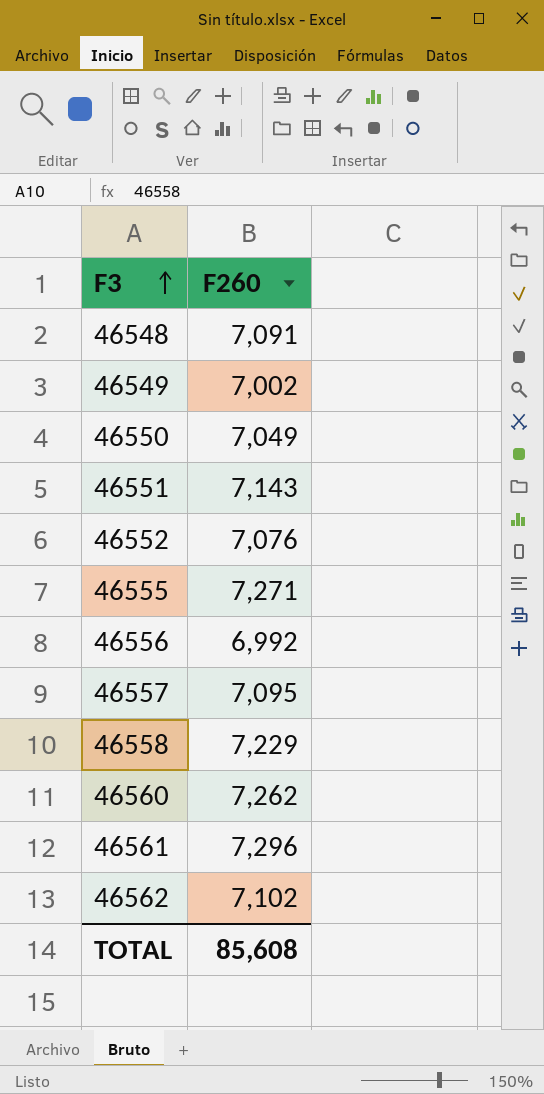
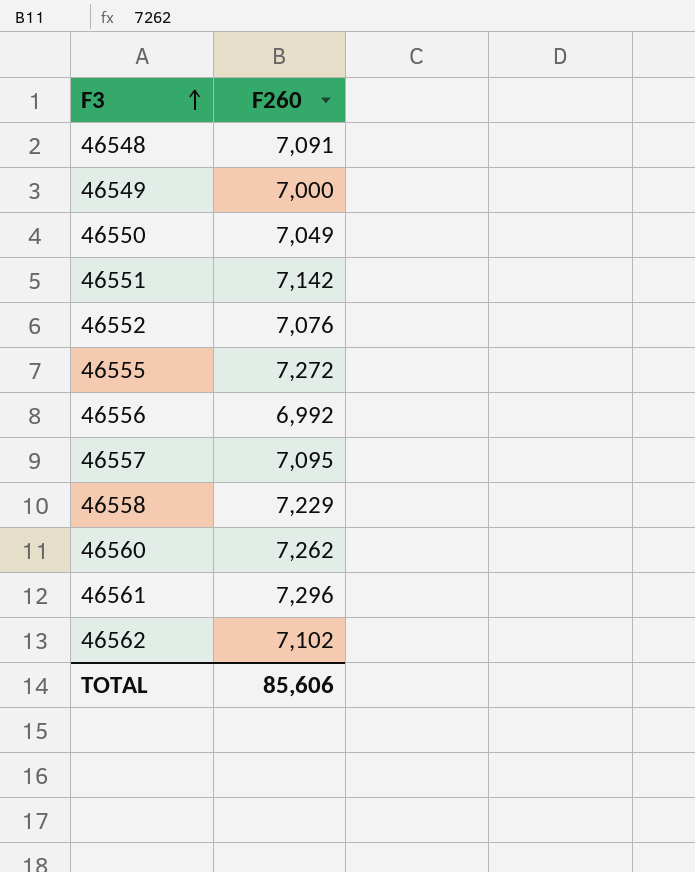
46549 | F260: 7,002 -> 7,000
46551 | F260: 7,143 -> 7,142
46555 | F260: 7,271 -> 7,272
TOTAL | F260: 85,608 -> 85,606

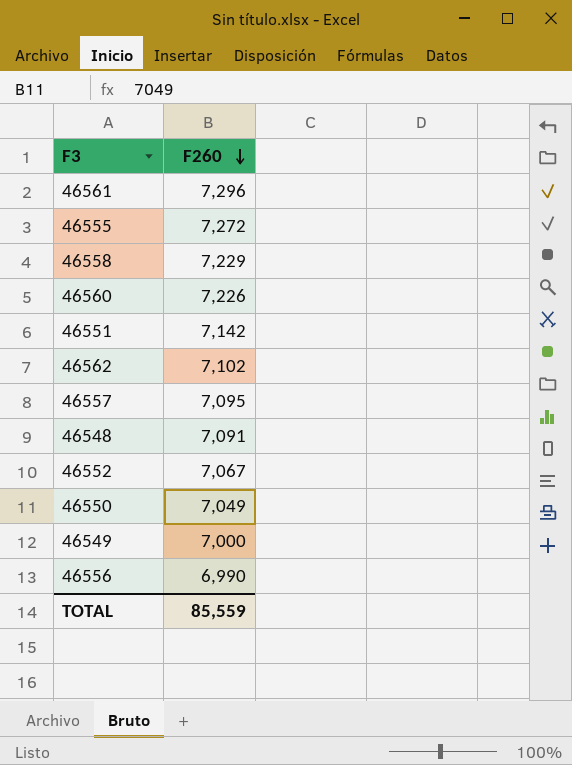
row order: F3 ascending -> F260 descending
46560 | F260: 7,262 -> 7,226
46552 | F260: 7,076 -> 7,067
46556 | F260: 6,992 -> 6,990
TOTAL | F260: 85,606 -> 85,559

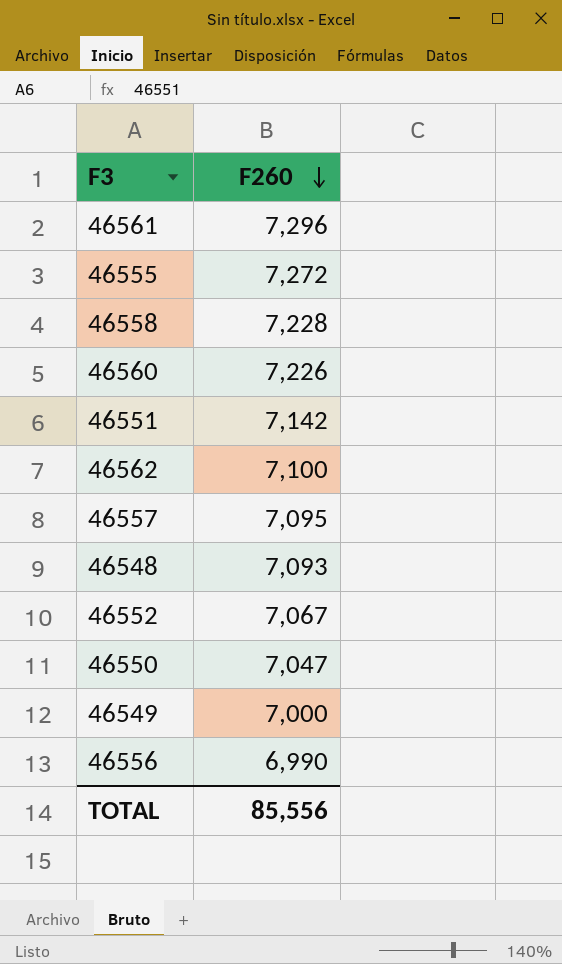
46558 | F260: 7,229 -> 7,228
46562 | F260: 7,102 -> 7,100
46548 | F260: 7,091 -> 7,093
46550 | F260: 7,049 -> 7,047
TOTAL | F260: 85,559 -> 85,556

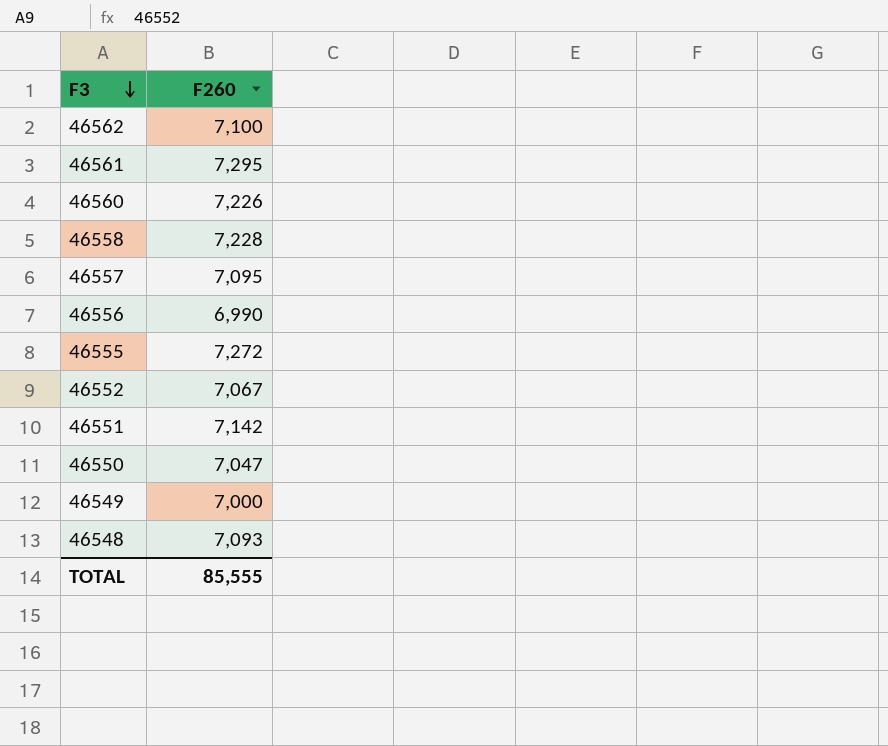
row order: F260 descending -> F3 descending
46561 | F260: 7,296 -> 7,295
TOTAL | F260: 85,556 -> 85,555

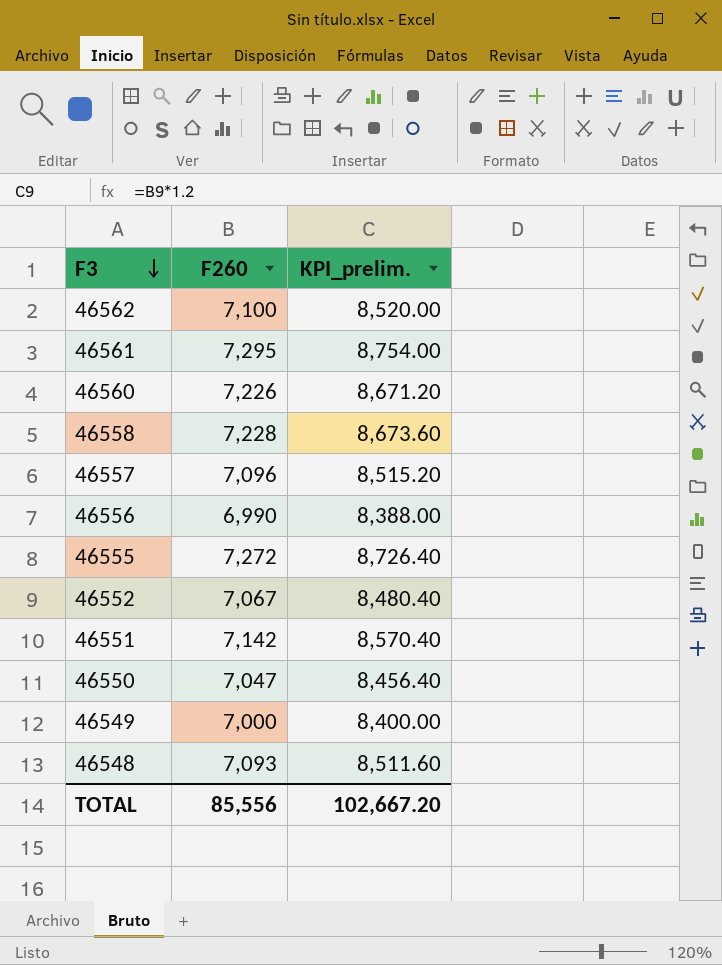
column KPI_prelim. | formula: none -> [F260] * 1.2
46557 | F260: 7,095 -> 7,096
TOTAL | F260: 85,555 -> 85,556

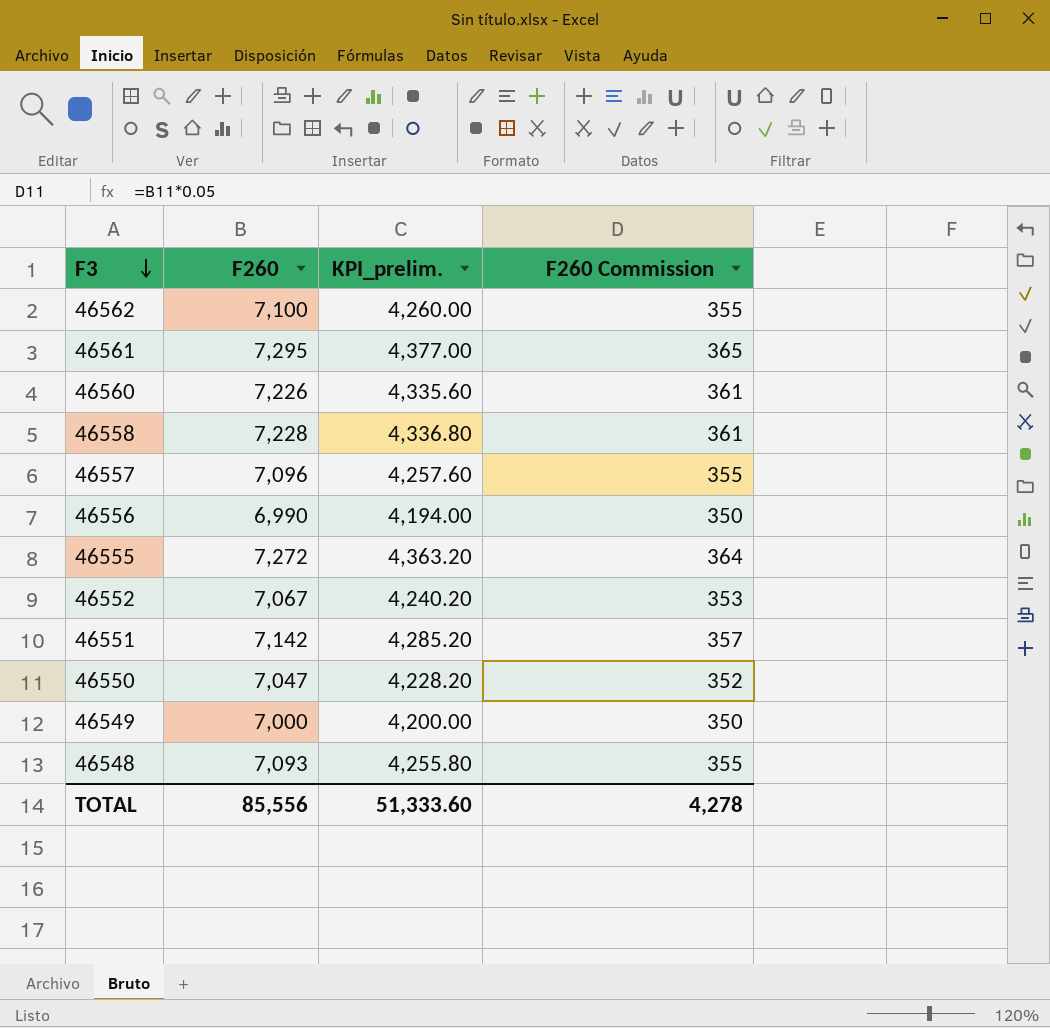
column KPI_prelim. | formula: [F260] * 1.2 -> [F260] * 0.6
column F260 Commission | formula: none -> [F260] * 0.05
TOTAL | KPI_prelim.: 102,667.20 -> 51,333.60

